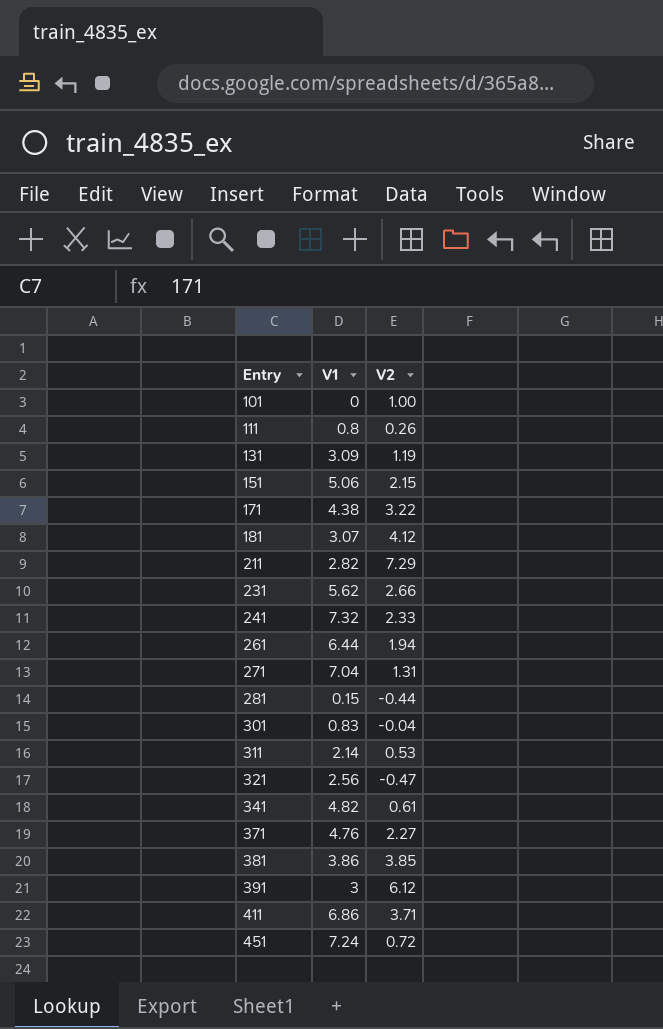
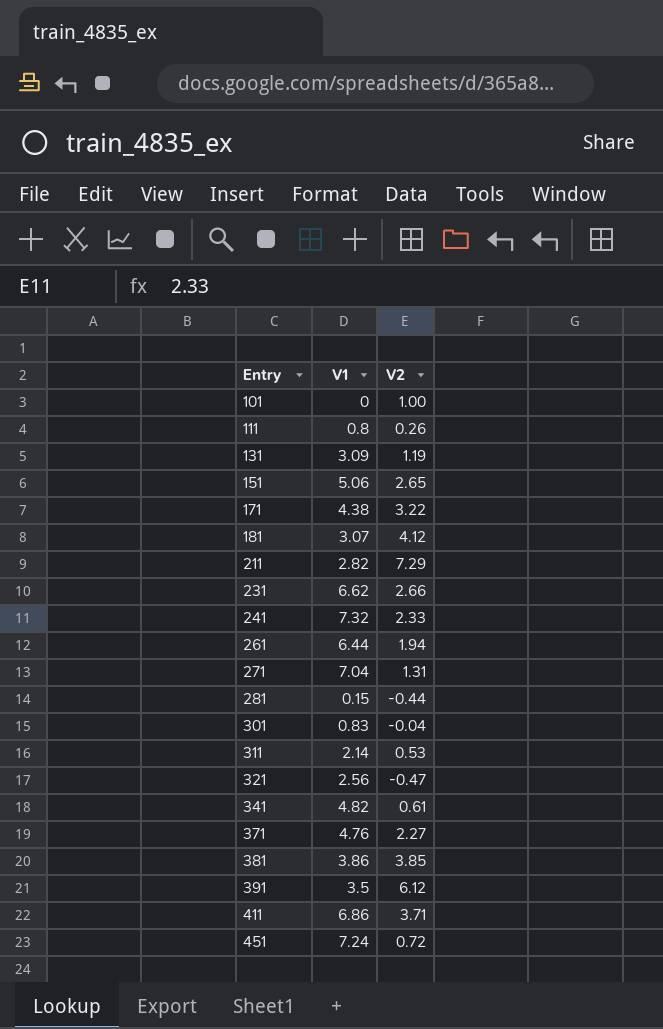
151 | V2: 2.15 -> 2.65
231 | V1: 5.62 -> 6.62
391 | V1: 3 -> 3.5

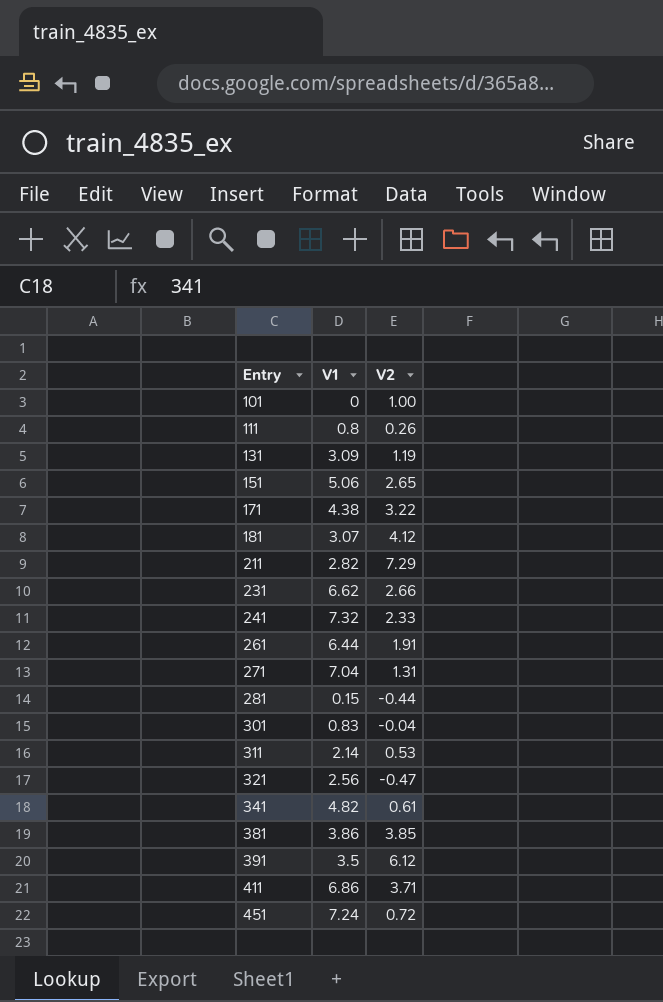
row 371: 4.76 | 2.27 -> none
261 | V2: 1.94 -> 1.91

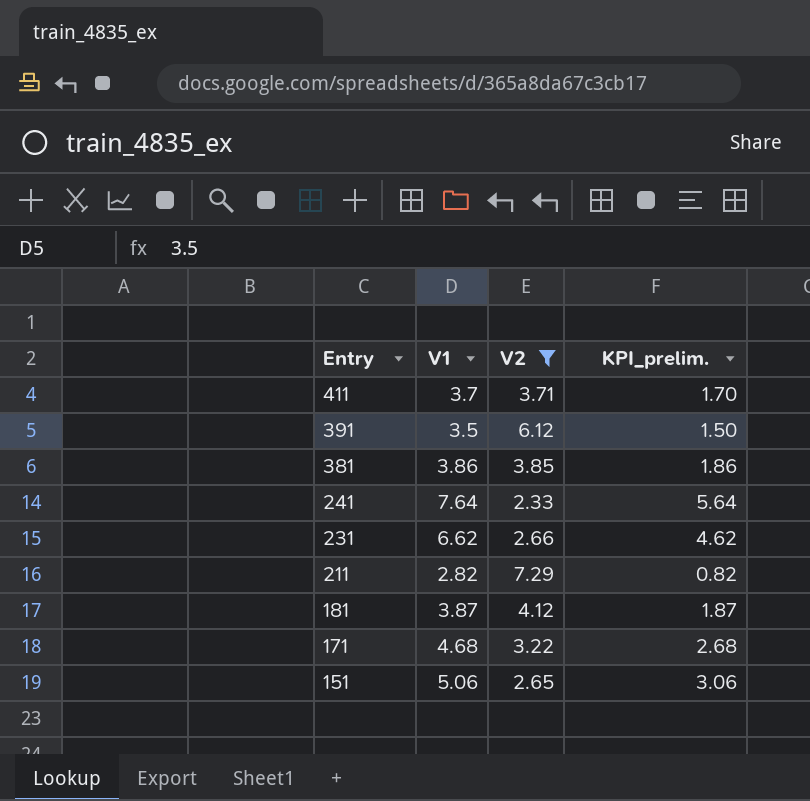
filter: none -> V2 >= 2.33
row order: Entry ascending -> Entry descending
column KPI_prelim. | formula: none -> [V1] - 2
411 | V1: 6.86 -> 3.7
241 | V1: 7.32 -> 7.64
181 | V1: 3.07 -> 3.87
171 | V1: 4.38 -> 4.68

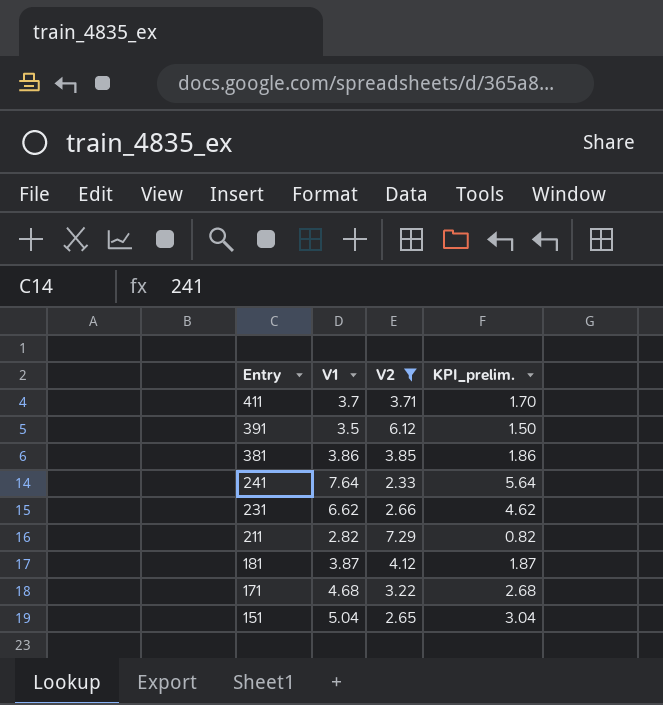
151 | V1: 5.06 -> 5.04
151 | KPI_prelim.: 3.06 -> 3.04

